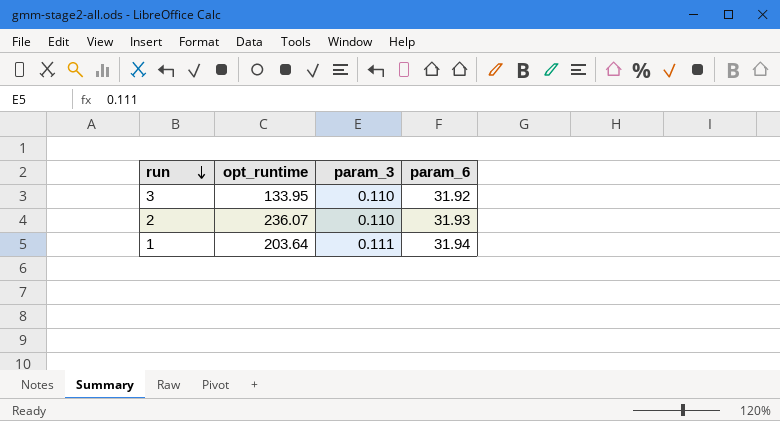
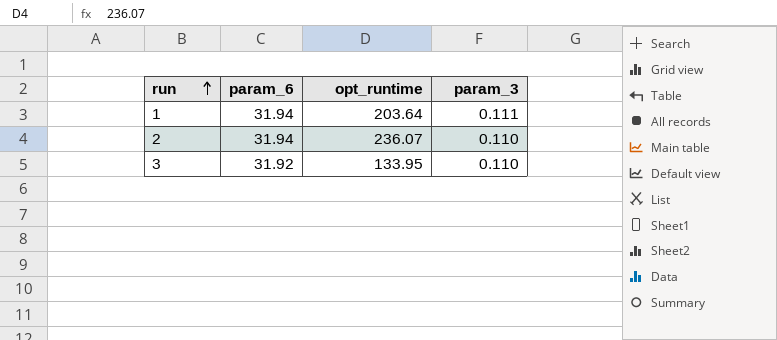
row order: run descending -> run ascending
column param_6 | position: 4 -> 2
2 | param_6: 31.93 -> 31.94

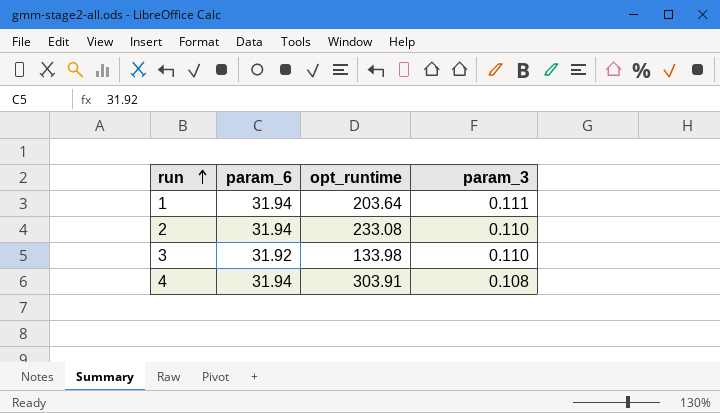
2 | opt_runtime: 236.07 -> 233.08
3 | opt_runtime: 133.95 -> 133.98
row 4: none -> 31.94 | 303.91 | 0.108

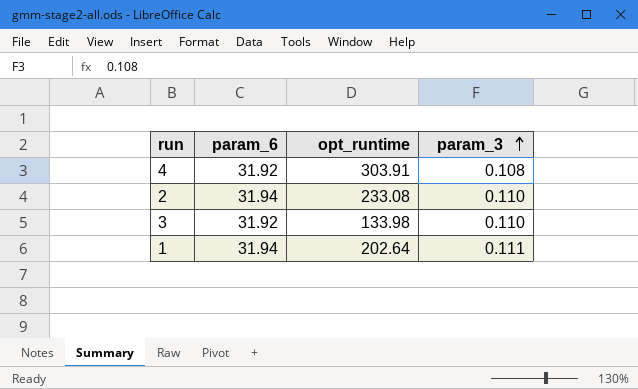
row order: run ascending -> param_3 ascending
4 | param_6: 31.94 -> 31.92
1 | opt_runtime: 203.64 -> 202.64

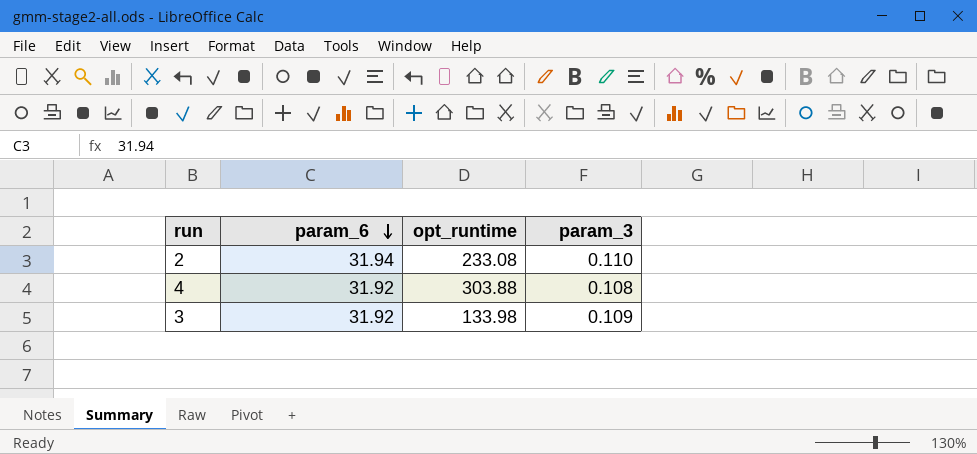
row order: param_3 ascending -> param_6 descending
row 1: 31.94 | 202.64 | 0.111 -> none
4 | opt_runtime: 303.91 -> 303.88
3 | param_3: 0.110 -> 0.109

